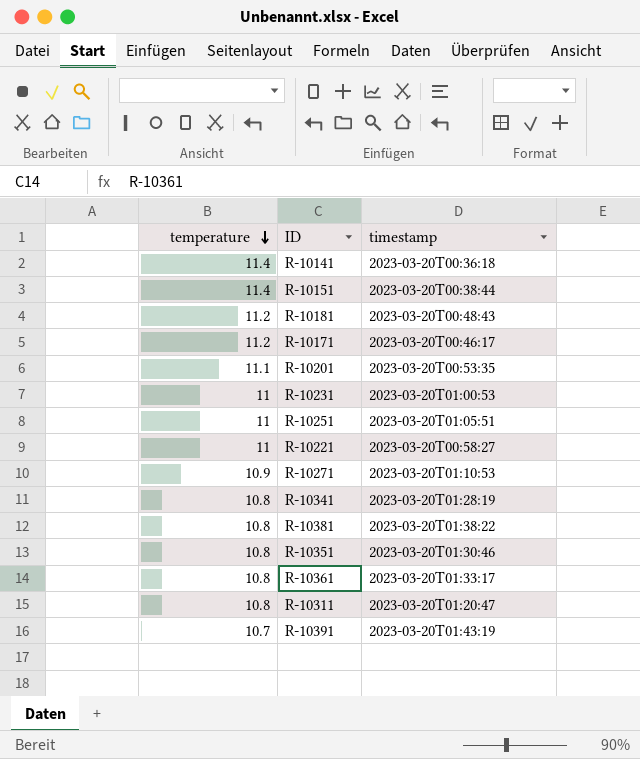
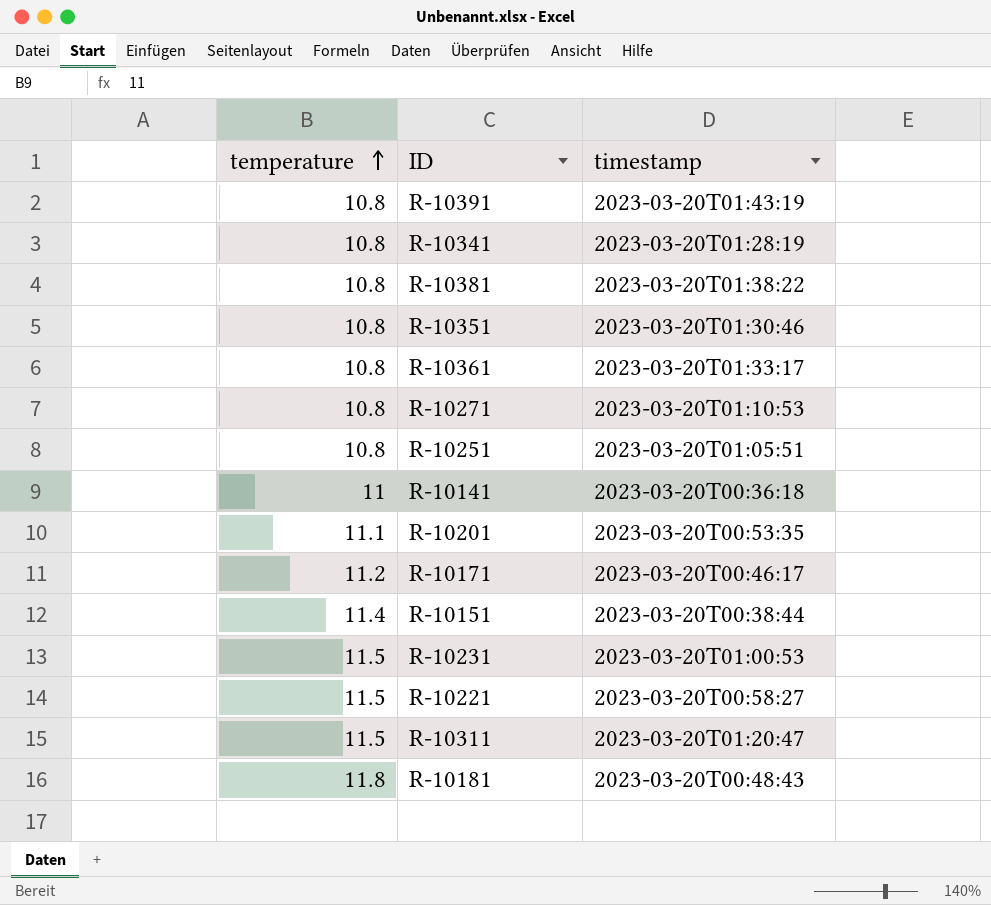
row order: temperature descending -> temperature ascending
R-10391 | temperature: 10.7 -> 10.8
R-10271 | temperature: 10.9 -> 10.8
R-10251 | temperature: 11 -> 10.8
R-10141 | temperature: 11.4 -> 11
R-10231 | temperature: 11 -> 11.5
R-10221 | temperature: 11 -> 11.5
R-10311 | temperature: 10.8 -> 11.5
R-10181 | temperature: 11.2 -> 11.8

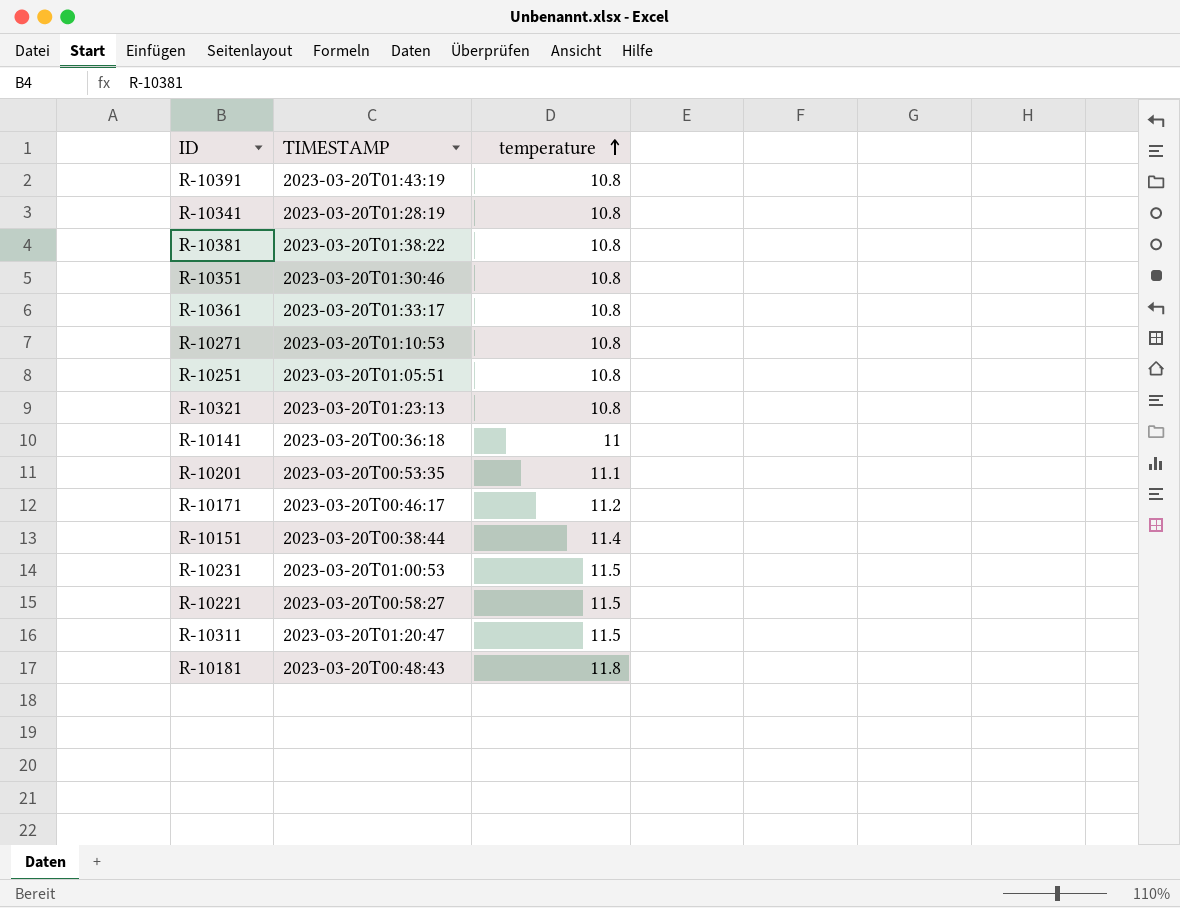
column name: timestamp -> TIMESTAMP
column temperature | position: 1 -> 3
row R-10321: none -> 2023-03-20T01:23:13 | 10.8

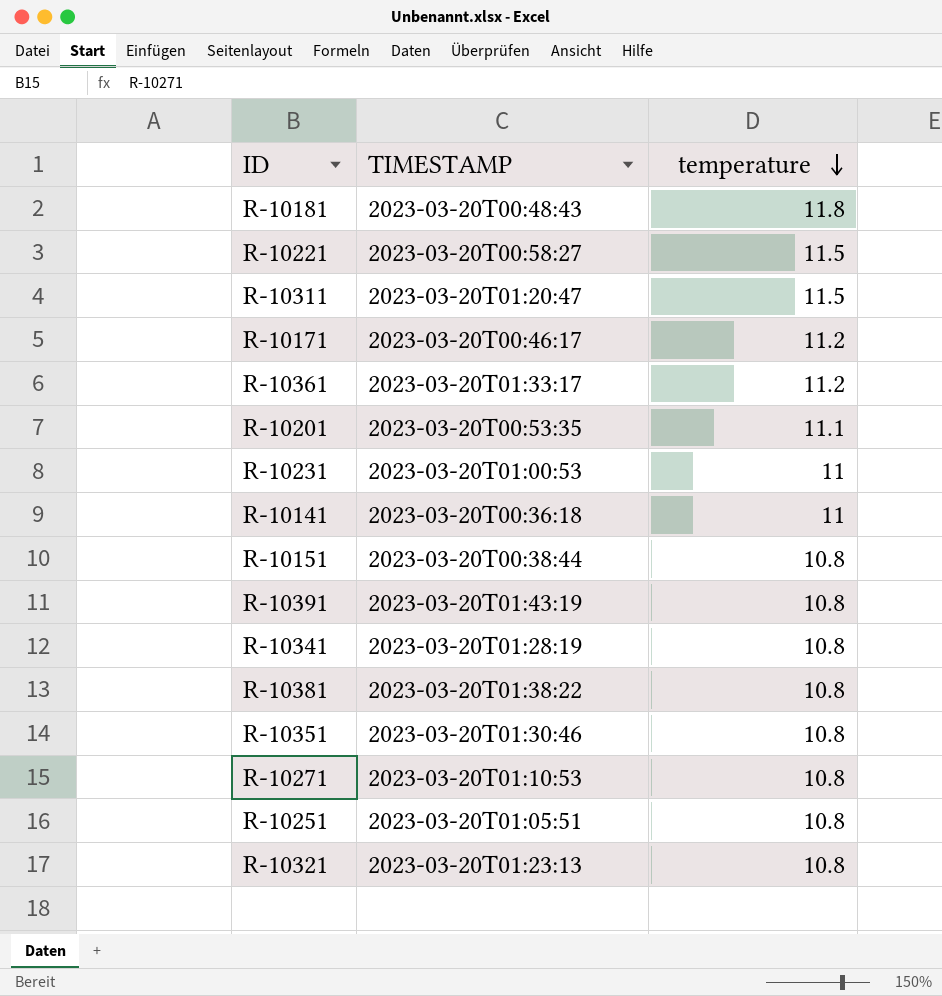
row order: temperature ascending -> temperature descending
R-10361 | temperature: 10.8 -> 11.2
R-10231 | temperature: 11.5 -> 11
R-10151 | temperature: 11.4 -> 10.8

